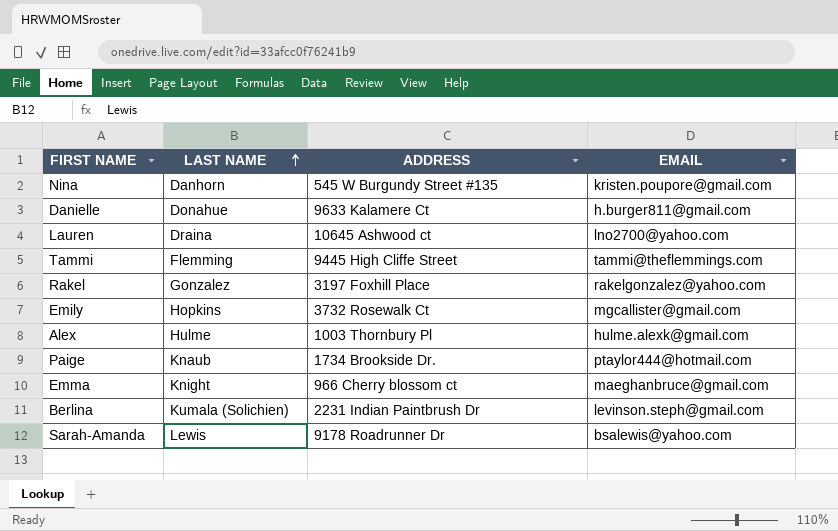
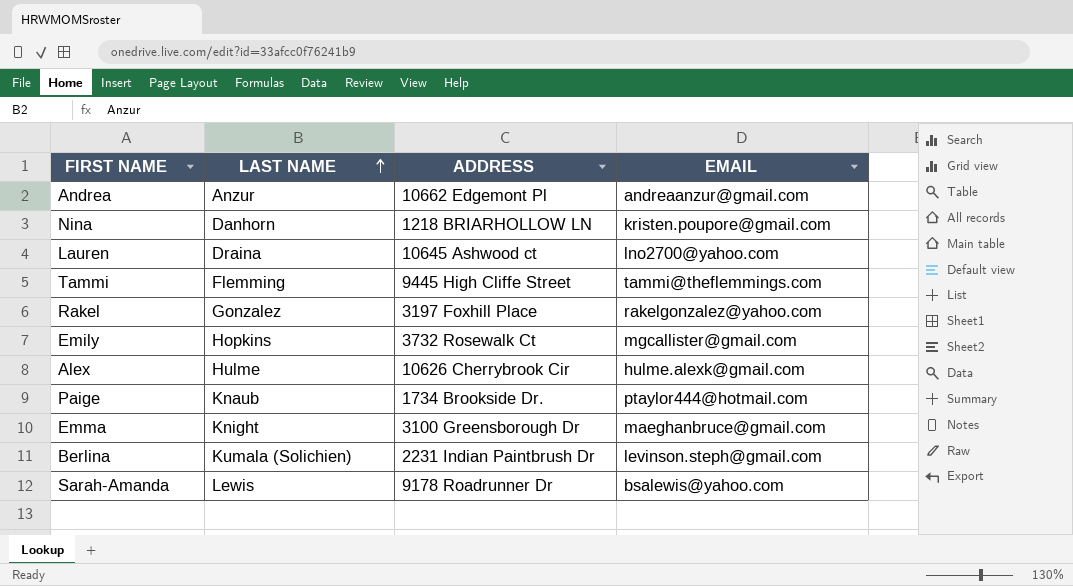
row Danielle: Donahue | 9633 Kalamere Ct | h.burger811@gmail.com -> none
row Andrea: none -> Anzur | 10662 Edgemont Pl | andreaanzur@gmail.com
Nina | ADDRESS: 545 W Burgundy Street #135 -> 1218 BRIARHOLLOW LN
Alex | ADDRESS: 1003 Thornbury Pl -> 10626 Cherrybrook Cir
Emma | ADDRESS: 966 Cherry blossom ct -> 3100 Greensborough Dr

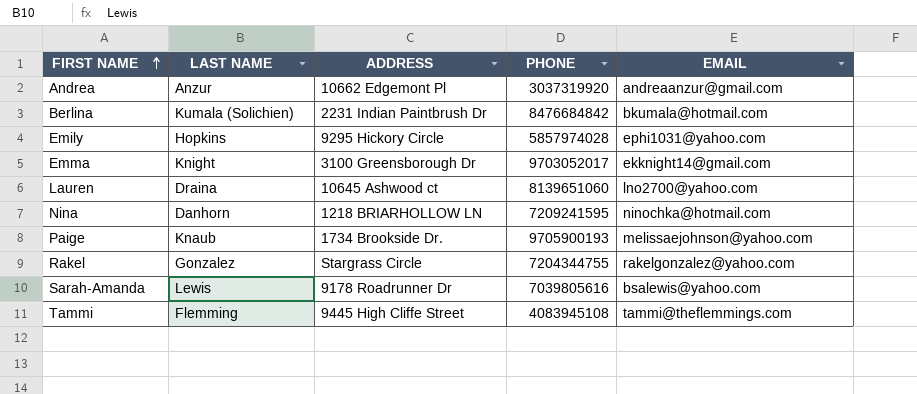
row order: LAST NAME ascending -> FIRST NAME ascending
column PHONE | position: none -> 4
row Alex: Hulme | 10626 Cherrybrook Cir | hulme.alexk@gmail.com -> none
Berlina | EMAIL: levinson.steph@gmail.com -> bkumala@hotmail.com
Emily | ADDRESS: 3732 Rosewalk Ct -> 9295 Hickory Circle
Emily | EMAIL: mgcallister@gmail.com -> ephi1031@yahoo.com
Emma | EMAIL: maeghanbruce@gmail.com -> ekknight14@gmail.com
Nina | EMAIL: kristen.poupore@gmail.com -> ninochka@hotmail.com
Paige | EMAIL: ptaylor444@hotmail.com -> melissaejohnson@yahoo.com
Rakel | ADDRESS: 3197 Foxhill Place -> Stargrass Circle

